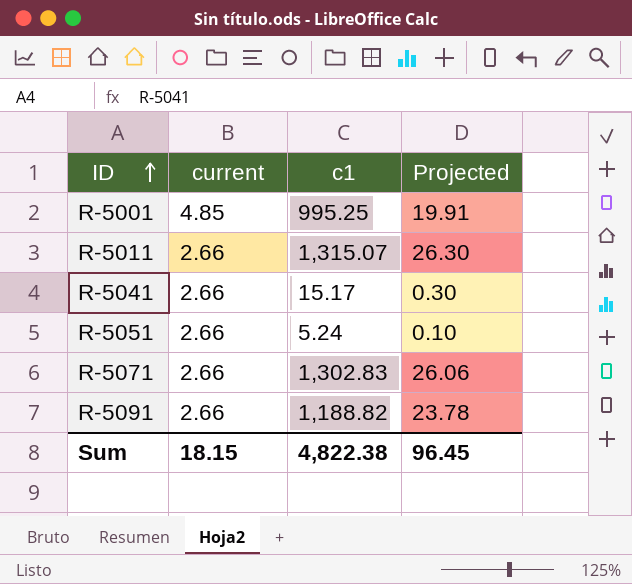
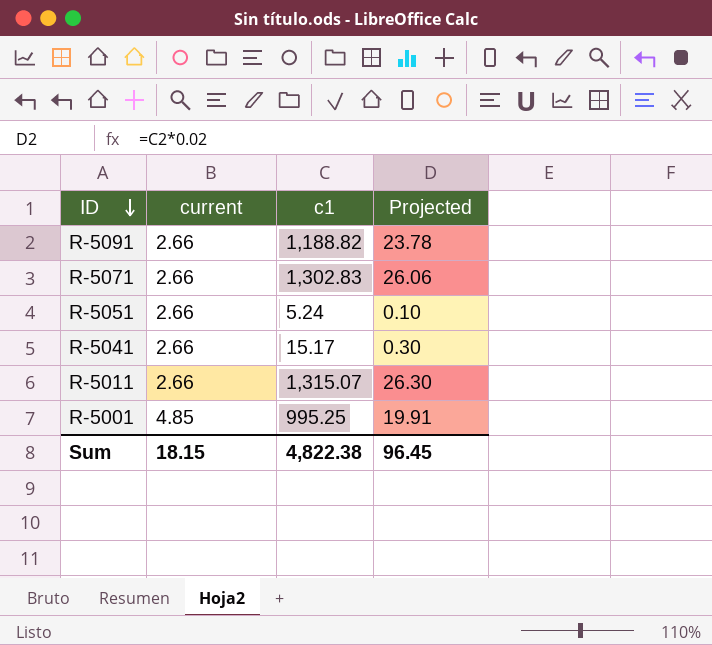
row order: ID ascending -> ID descending

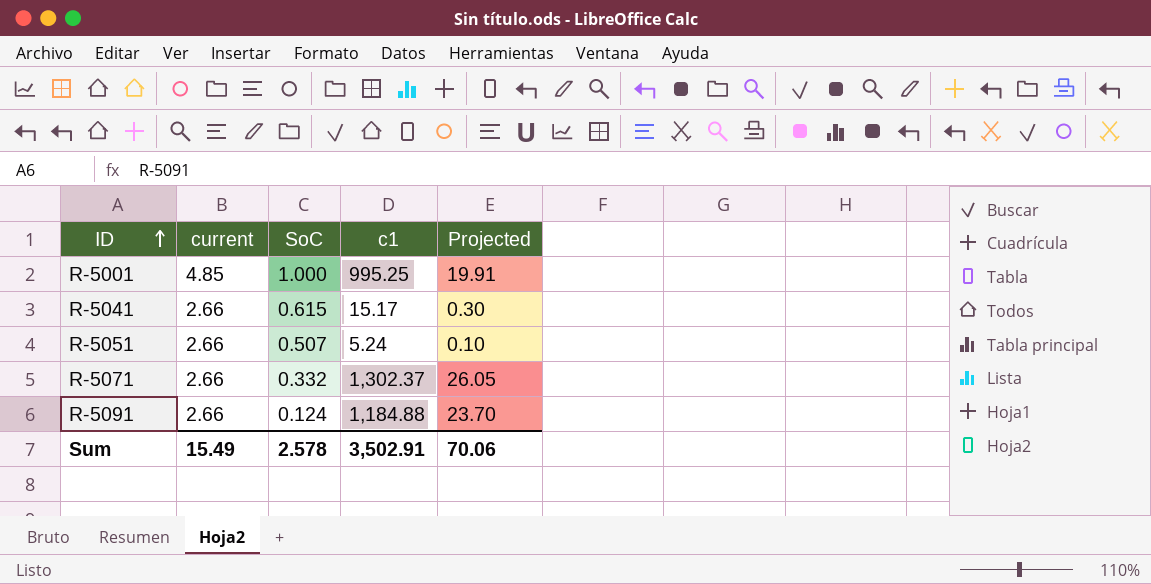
row order: ID descending -> ID ascending
column SoC | position: none -> 3
row R-5011: 2.66 | 1,315.07 | 26.30 -> none
R-5071 | c1: 1,302.83 -> 1,302.37
R-5071 | Projected: 26.06 -> 26.05
R-5091 | c1: 1,188.82 -> 1,184.88
R-5091 | Projected: 23.78 -> 23.70
Sum | current: 18.15 -> 15.49
Sum | c1: 4,822.38 -> 3,502.91
Sum | Projected: 96.45 -> 70.06

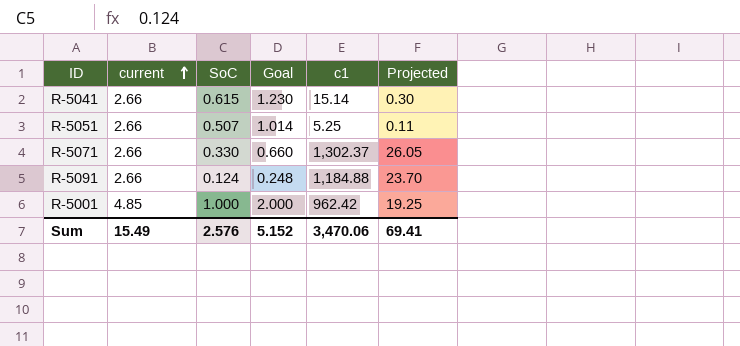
row order: ID ascending -> current ascending
column Goal | formula: none -> [SoC] * 2
R-5041 | c1: 15.17 -> 15.14
R-5051 | c1: 5.24 -> 5.25
R-5051 | Projected: 0.10 -> 0.11
R-5071 | SoC: 0.332 -> 0.330
R-5001 | c1: 995.25 -> 962.42
R-5001 | Projected: 19.91 -> 19.25
Sum | SoC: 2.578 -> 2.576
Sum | c1: 3,502.91 -> 3,470.06
Sum | Projected: 70.06 -> 69.41

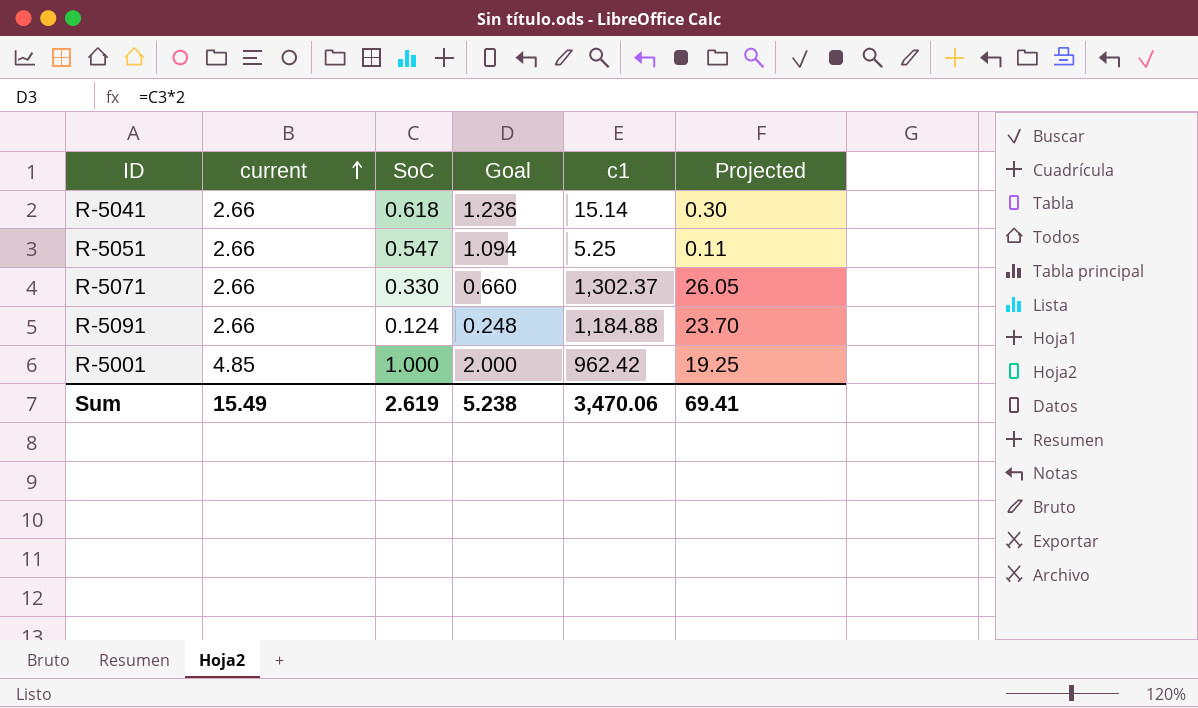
R-5041 | SoC: 0.615 -> 0.618
R-5041 | Goal: 1.230 -> 1.236
R-5051 | SoC: 0.507 -> 0.547
R-5051 | Goal: 1.014 -> 1.094
Sum | SoC: 2.576 -> 2.619
Sum | Goal: 5.152 -> 5.238

